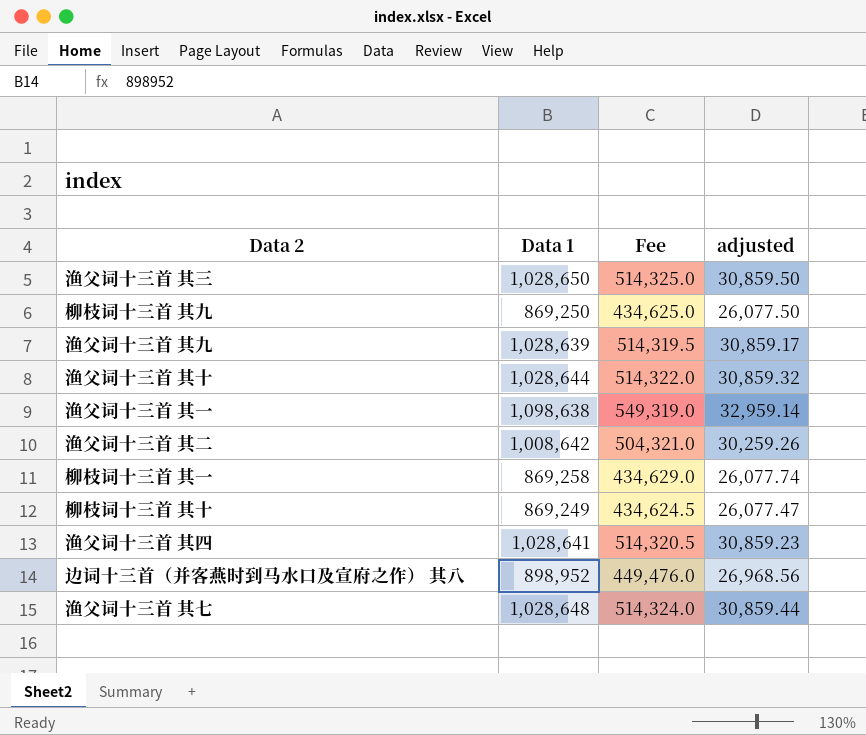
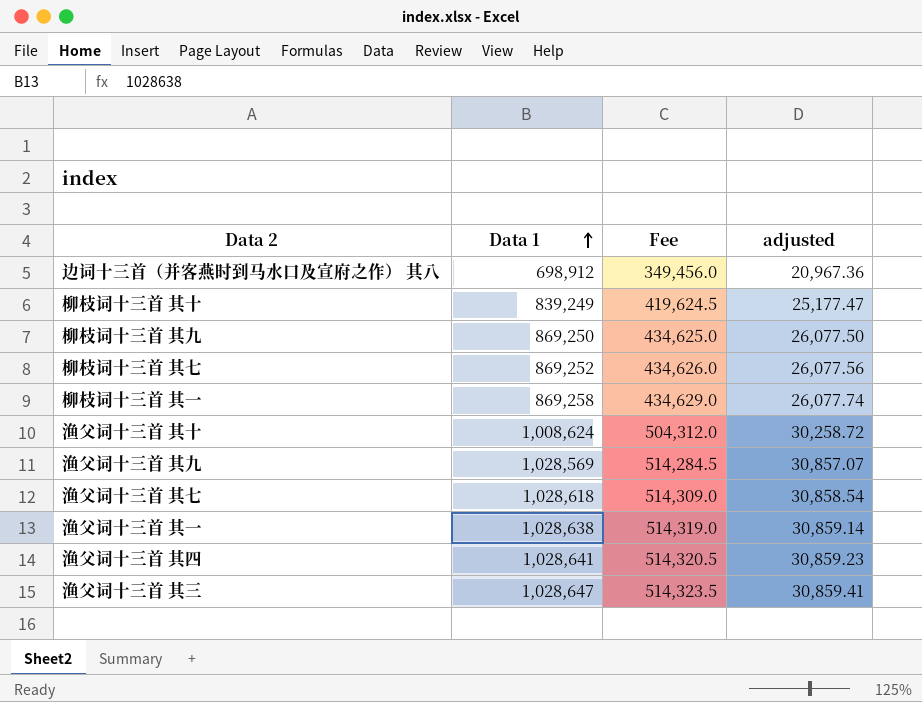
row order: none -> Data 1 ascending
row 渔父词十三首 其二: 1,008,642 | 504,321.0 | 30,259.26 -> none
边词十三首（并客燕时到马水口及宣府之作） 其八 | Data 1: 898,952 -> 698,912
边词十三首（并客燕时到马水口及宣府之作） 其八 | Fee: 449,476.0 -> 349,456.0
边词十三首（并客燕时到马水口及宣府之作） 其八 | adjusted: 26,968.56 -> 20,967.36
柳枝词十三首 其十 | Data 1: 869,249 -> 839,249
柳枝词十三首 其十 | Fee: 434,624.5 -> 419,624.5
柳枝词十三首 其十 | adjusted: 26,077.47 -> 25,177.47
row 柳枝词十三首 其七: none -> 869,252 | 434,626.0 | 26,077.56
渔父词十三首 其十 | Data 1: 1,028,644 -> 1,008,624
渔父词十三首 其十 | Fee: 514,322.0 -> 504,312.0
渔父词十三首 其十 | adjusted: 30,859.32 -> 30,258.72
渔父词十三首 其九 | Data 1: 1,028,639 -> 1,028,569
渔父词十三首 其九 | Fee: 514,319.5 -> 514,284.5
渔父词十三首 其九 | adjusted: 30,859.17 -> 30,857.07
渔父词十三首 其七 | Data 1: 1,028,648 -> 1,028,618
渔父词十三首 其七 | Fee: 514,324.0 -> 514,309.0
渔父词十三首 其七 | adjusted: 30,859.44 -> 30,858.54
渔父词十三首 其一 | Data 1: 1,098,638 -> 1,028,638
渔父词十三首 其一 | Fee: 549,319.0 -> 514,319.0
渔父词十三首 其一 | adjusted: 32,959.14 -> 30,859.14
渔父词十三首 其三 | Data 1: 1,028,650 -> 1,028,647
渔父词十三首 其三 | Fee: 514,325.0 -> 514,323.5
渔父词十三首 其三 | adjusted: 30,859.50 -> 30,859.41

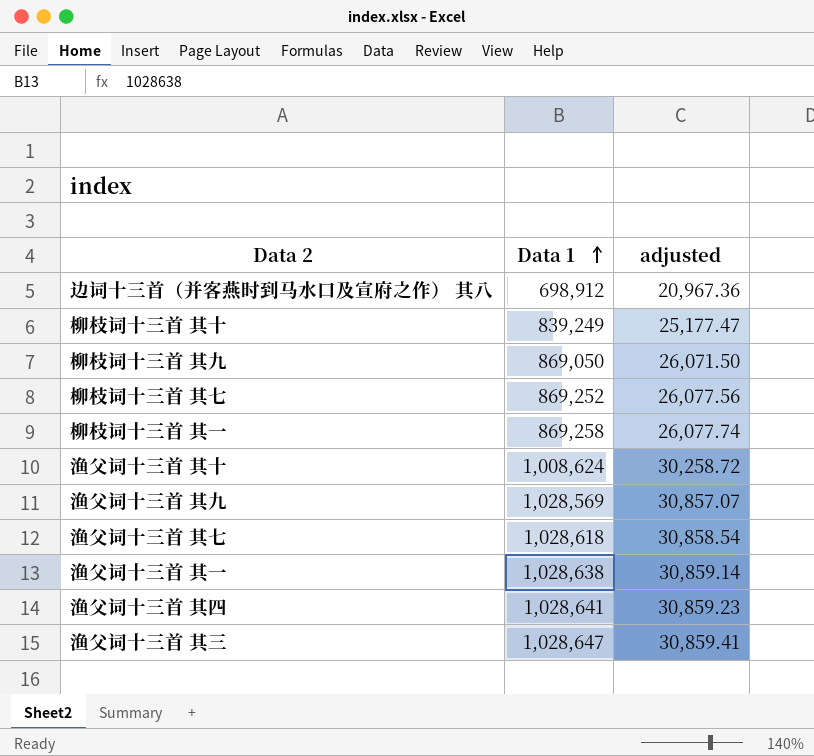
column Fee | formula: [Data 1] * 0.5 -> none
柳枝词十三首 其九 | Data 1: 869,250 -> 869,050
柳枝词十三首 其九 | adjusted: 26,077.50 -> 26,071.50

